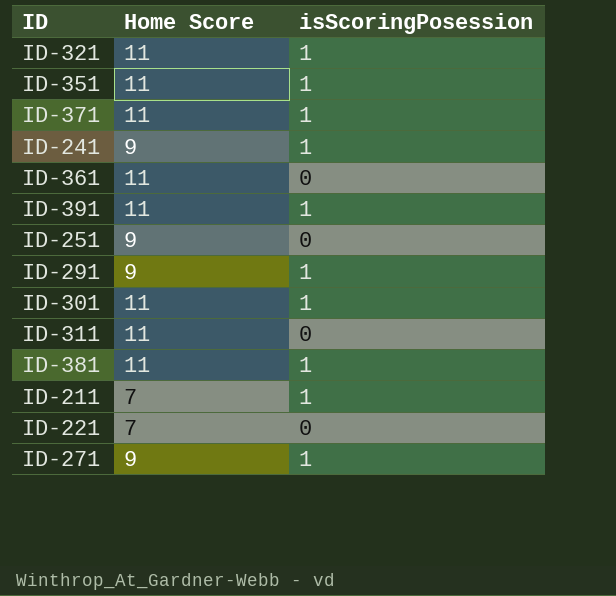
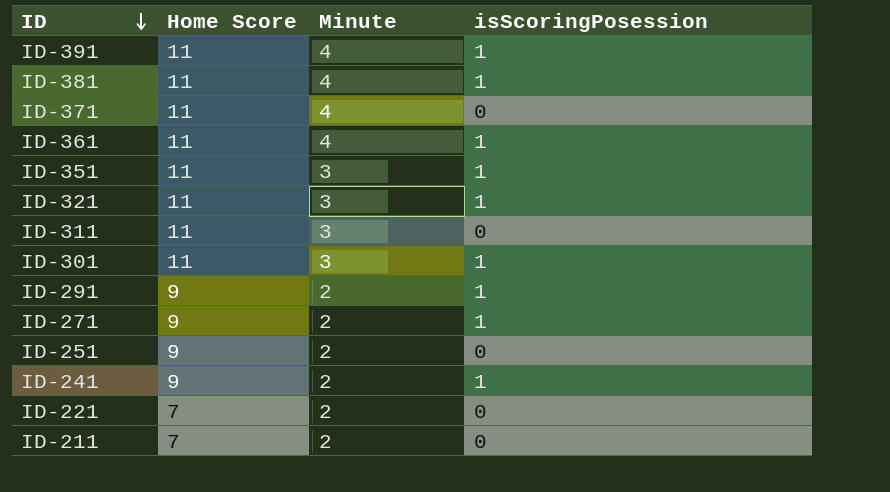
row order: none -> ID descending
column Minute | position: none -> 3
ID-371 | isScoringPosession: 1 -> 0
ID-361 | isScoringPosession: 0 -> 1
ID-211 | isScoringPosession: 1 -> 0

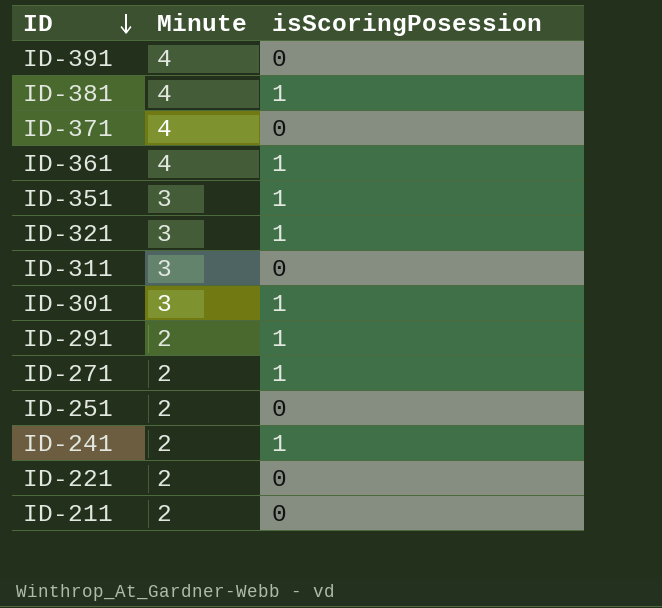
column Home Score | position: 2 -> none
ID-391 | isScoringPosession: 1 -> 0

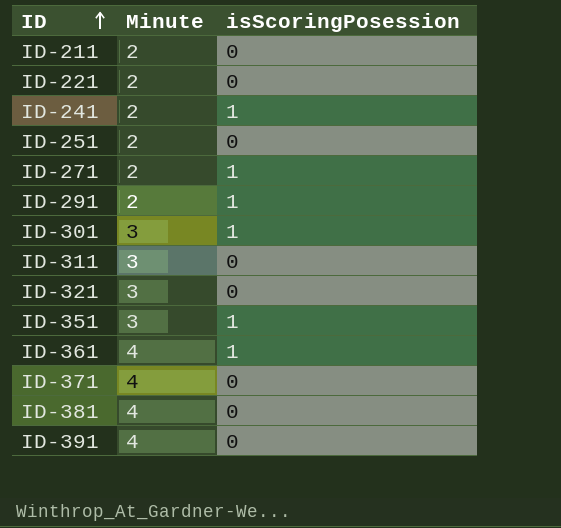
row order: ID descending -> ID ascending
ID-321 | isScoringPosession: 1 -> 0
ID-381 | isScoringPosession: 1 -> 0

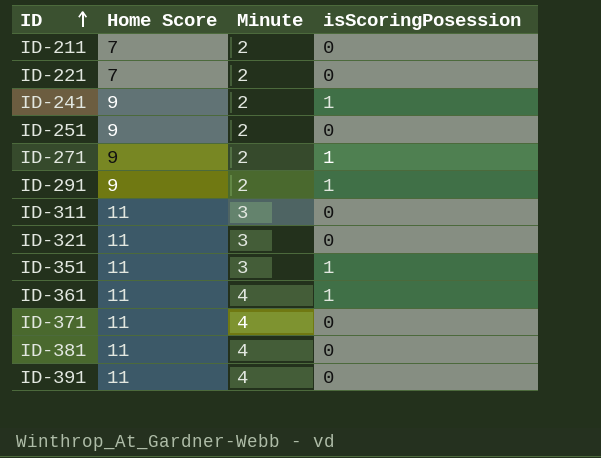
column Home Score | position: none -> 2
row ID-301: 3 | 1 -> none

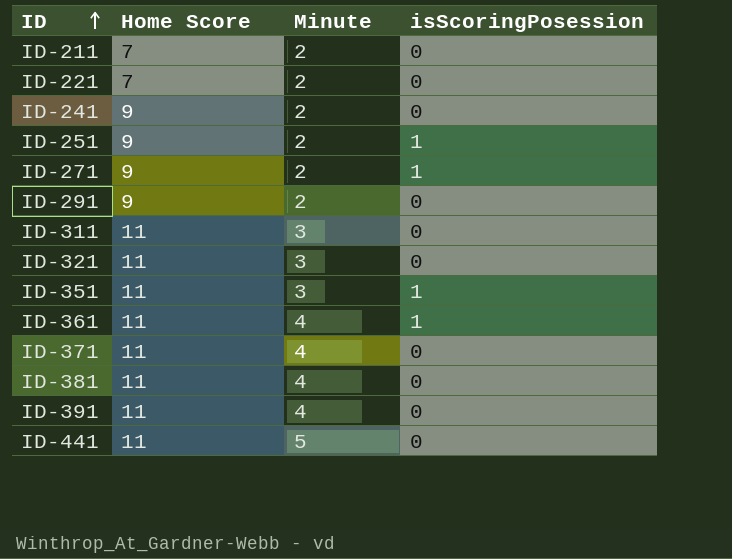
ID-241 | isScoringPosession: 1 -> 0
ID-251 | isScoringPosession: 0 -> 1
ID-291 | isScoringPosession: 1 -> 0
row ID-441: none -> 11 | 5 | 0

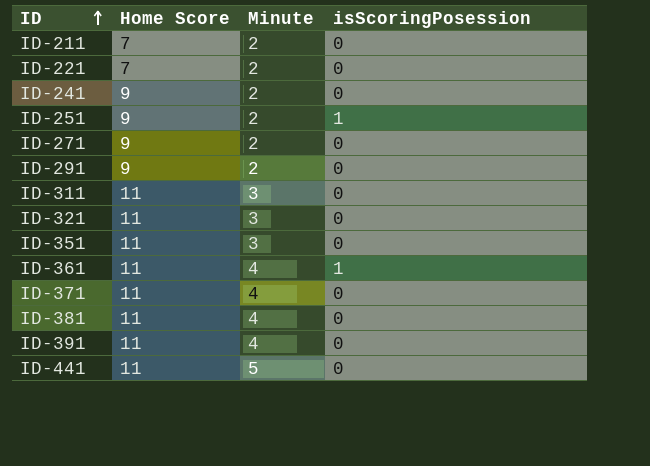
ID-271 | isScoringPosession: 1 -> 0
ID-351 | isScoringPosession: 1 -> 0

